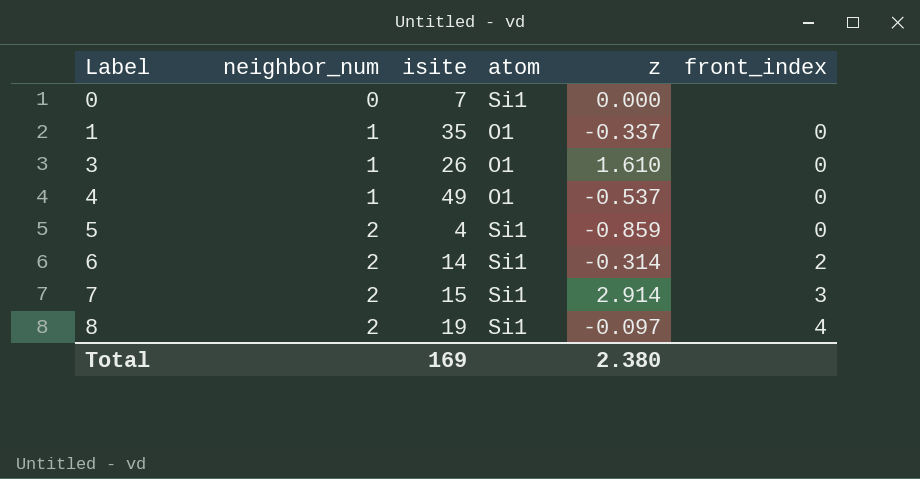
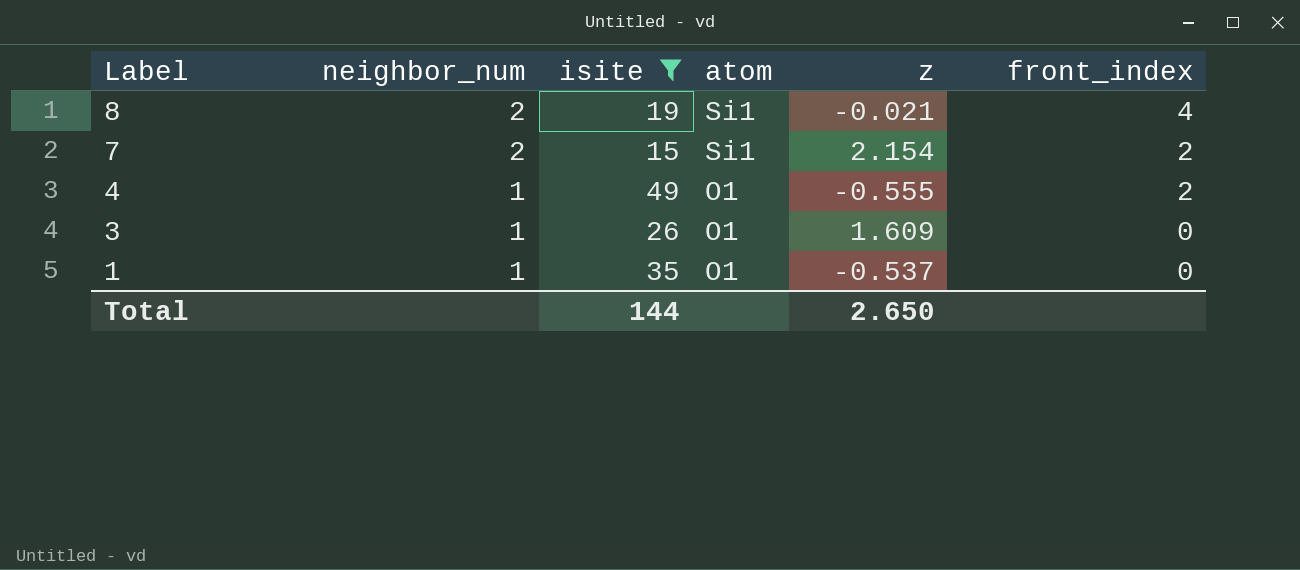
filter: none -> isite >= 15
row order: Label ascending -> Label descending
8 | z: -0.097 -> -0.021
7 | z: 2.914 -> 2.154
7 | front_index: 3 -> 2
4 | z: -0.537 -> -0.555
4 | front_index: 0 -> 2
3 | z: 1.610 -> 1.609
1 | z: -0.337 -> -0.537
Total | isite: 169 -> 144
Total | z: 2.380 -> 2.650

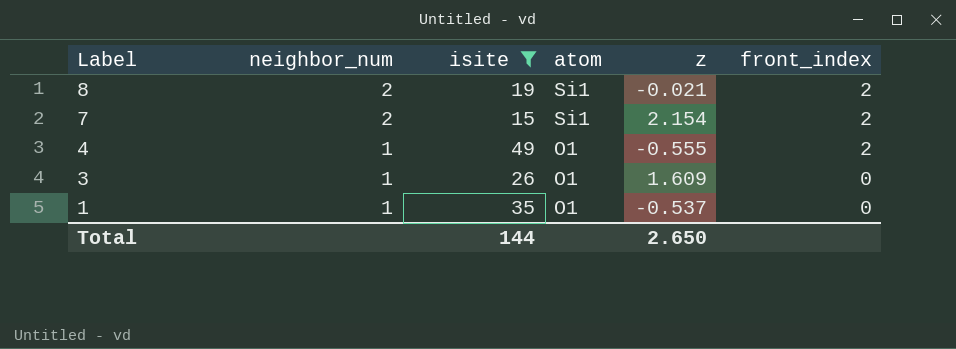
8 | front_index: 4 -> 2

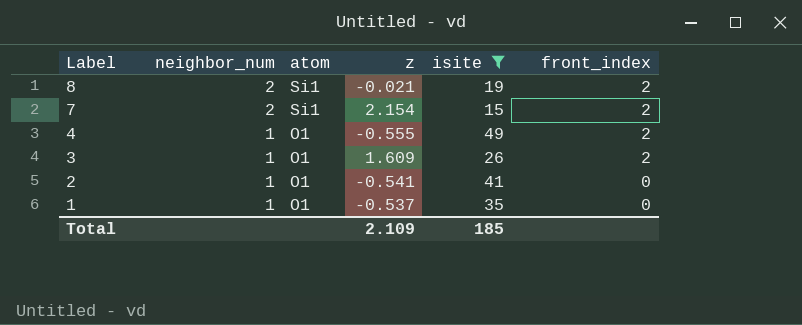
column isite | position: 3 -> 5
3 | front_index: 0 -> 2
row 2: none -> 1 | O1 | -0.541 | 41 | 0
Total | z: 2.650 -> 2.109
Total | isite: 144 -> 185

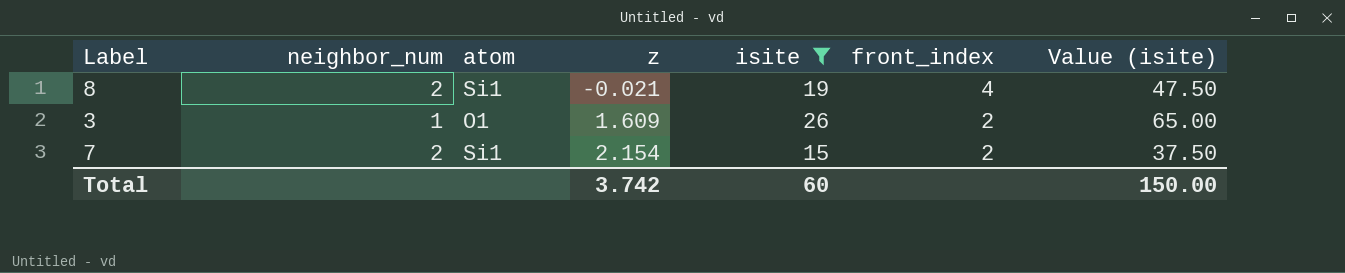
row order: Label descending -> z ascending
column Value (isite) | formula: none -> [isite] * 2.5
row 4: 1 | O1 | -0.555 | 49 | 2 -> none
row 2: 1 | O1 | -0.541 | 41 | 0 -> none
row 1: 1 | O1 | -0.537 | 35 | 0 -> none
8 | front_index: 2 -> 4
Total | z: 2.109 -> 3.742
Total | isite: 185 -> 60

